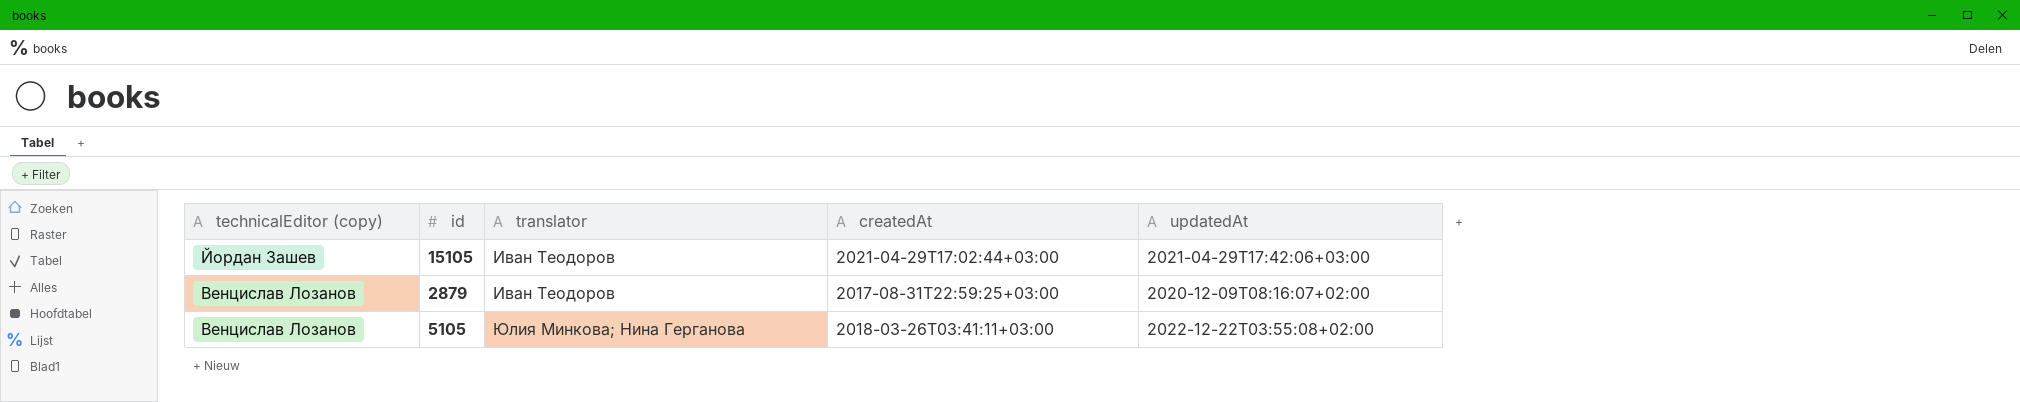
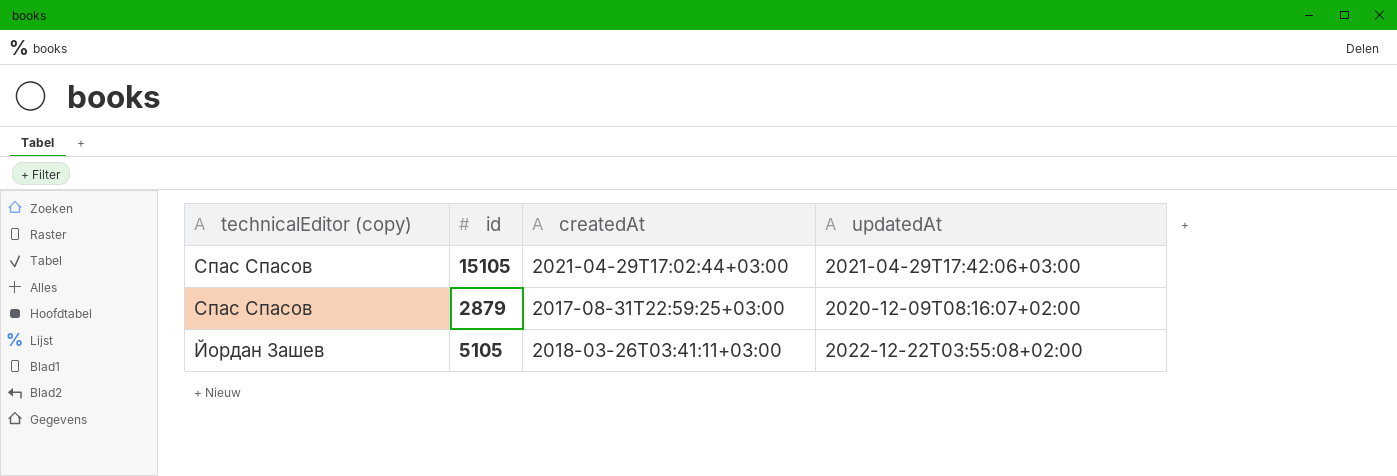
column translator | position: 3 -> none
15105 | technicalEditor (copy): Йордан Зашев -> Спас Спасов
2879 | technicalEditor (copy): Венцислав Лозанов -> Спас Спасов
5105 | technicalEditor (copy): Венцислав Лозанов -> Йордан Зашев

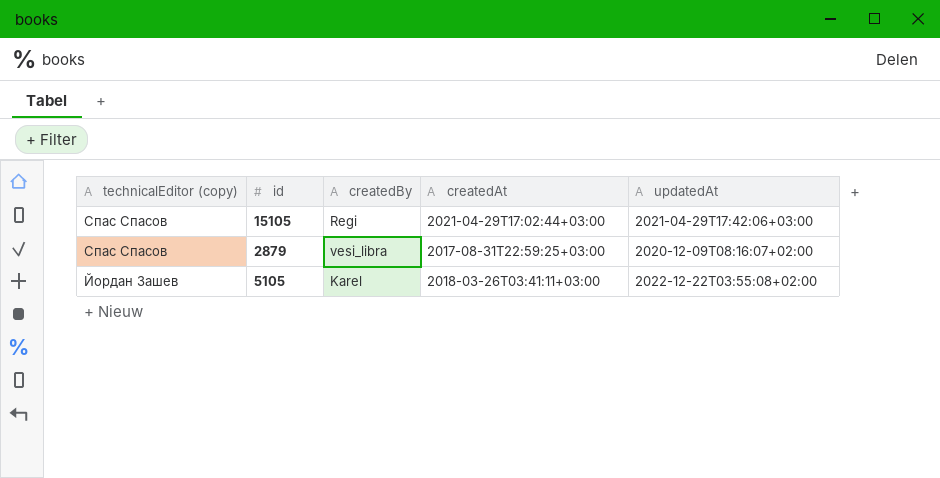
column createdBy | position: none -> 3

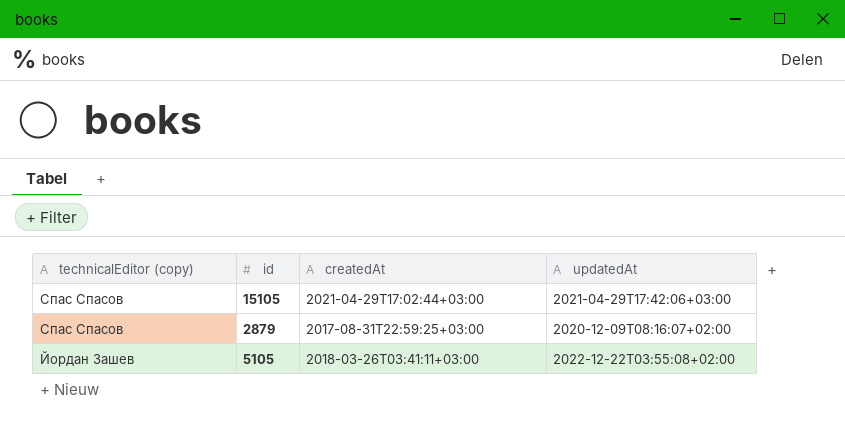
column createdBy | position: 3 -> none

